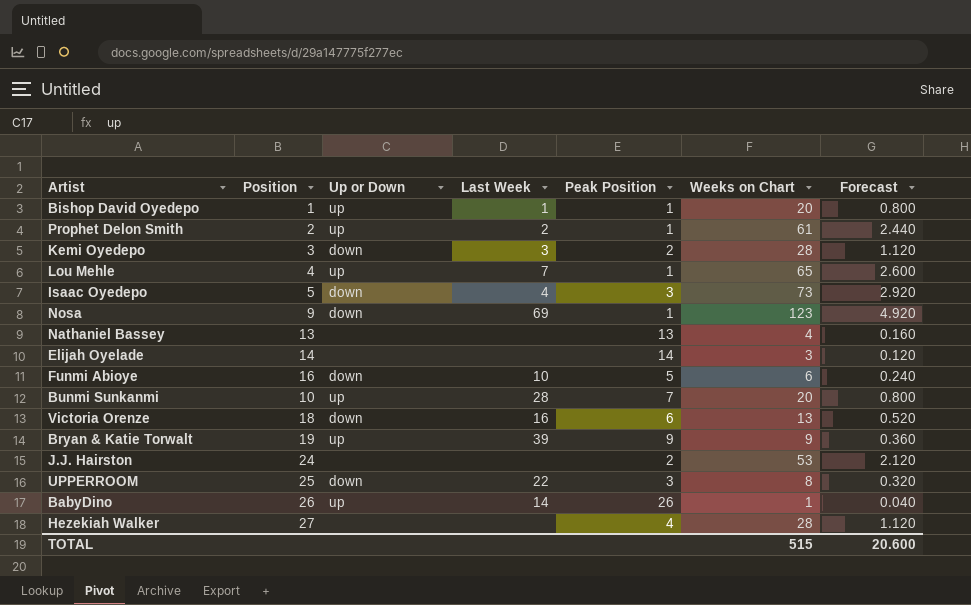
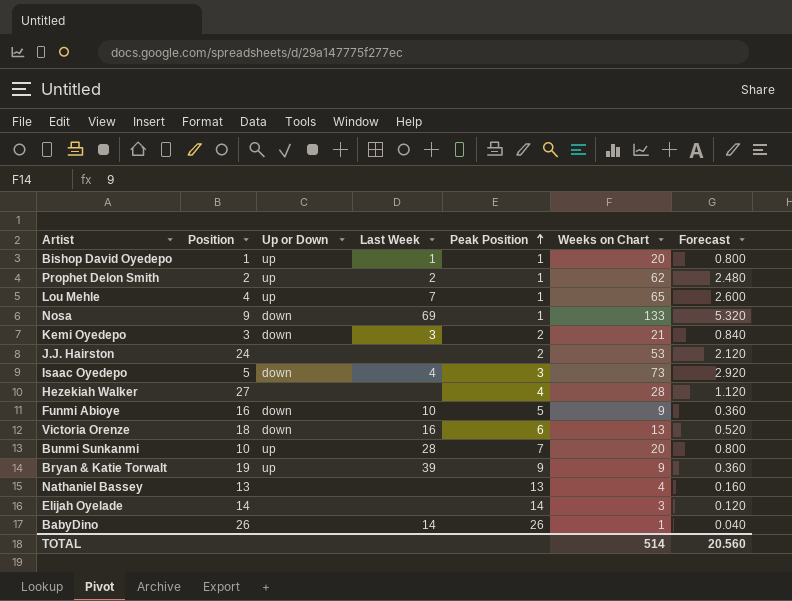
row order: none -> Peak Position ascending
row UPPERROOM: 25 | down | 22 | 3 | 8 | 0.320 -> none
Prophet Delon Smith | Weeks on Chart: 61 -> 62
Prophet Delon Smith | Forecast: 2.440 -> 2.480
Nosa | Weeks on Chart: 123 -> 133
Nosa | Forecast: 4.920 -> 5.320
Kemi Oyedepo | Weeks on Chart: 28 -> 21
Kemi Oyedepo | Forecast: 1.120 -> 0.840
Funmi Abioye | Weeks on Chart: 6 -> 9
Funmi Abioye | Forecast: 0.240 -> 0.360
BabyDino | Up or Down: up -> none
TOTAL | Weeks on Chart: 515 -> 514
TOTAL | Forecast: 20.600 -> 20.560

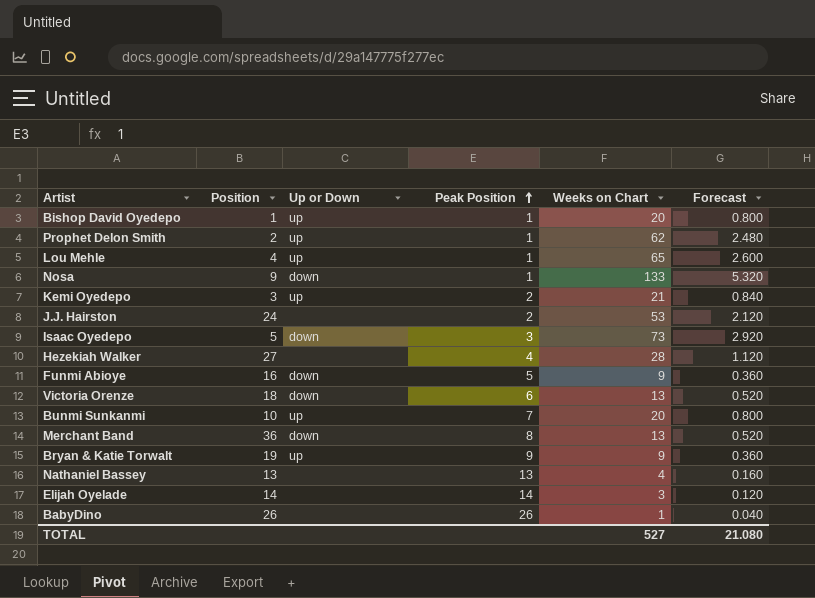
column Last Week | position: 4 -> none
Kemi Oyedepo | Up or Down: down -> up
row Merchant Band: none -> 36 | down | 8 | 13 | 0.520
TOTAL | Weeks on Chart: 514 -> 527
TOTAL | Forecast: 20.560 -> 21.080

